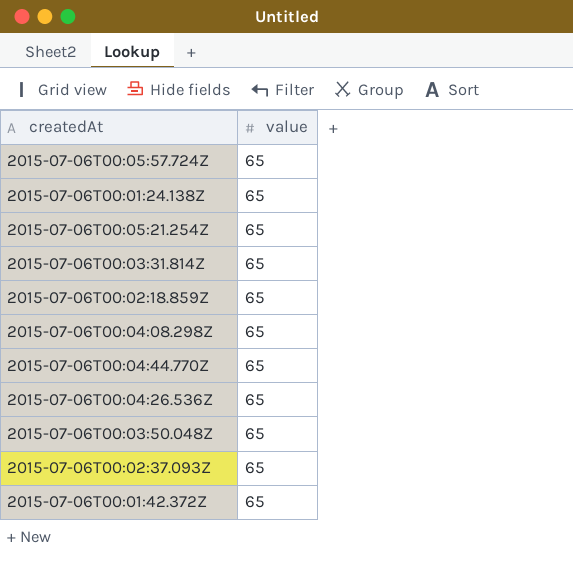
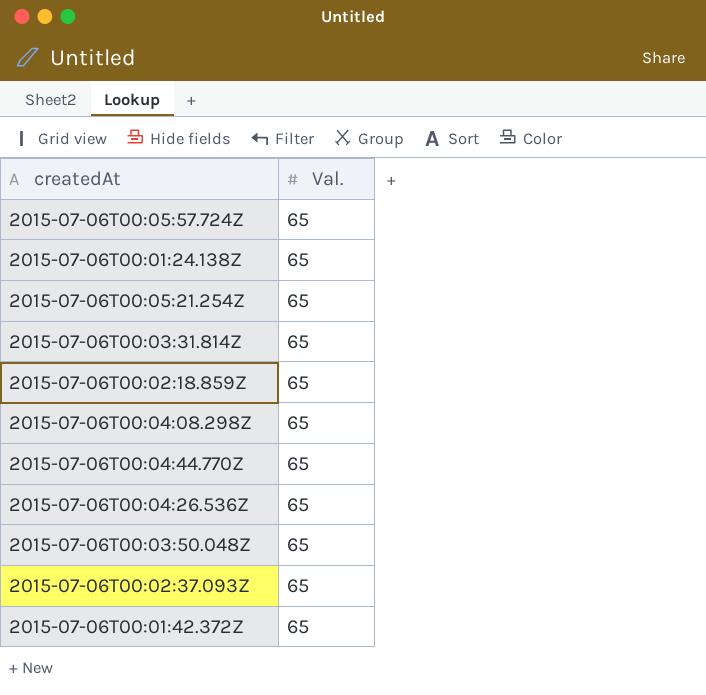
column name: value -> Val.

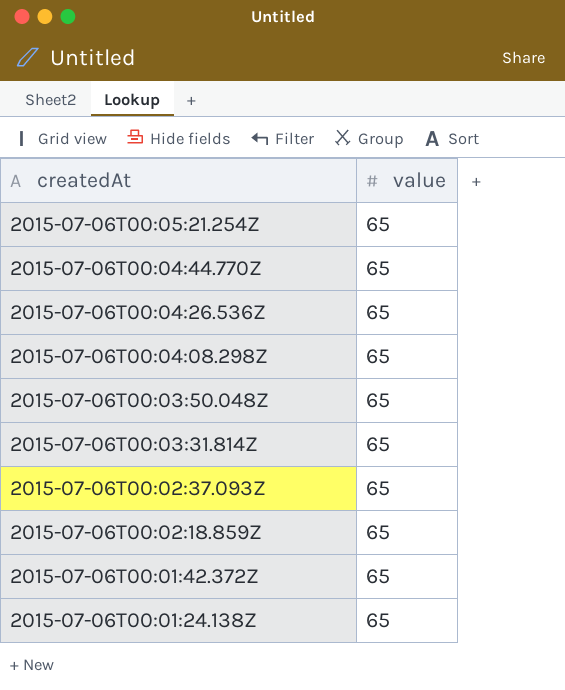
row order: none -> createdAt descending
column name: Val. -> value
row 2015-07-06T00:05:57.724Z: 65 -> none

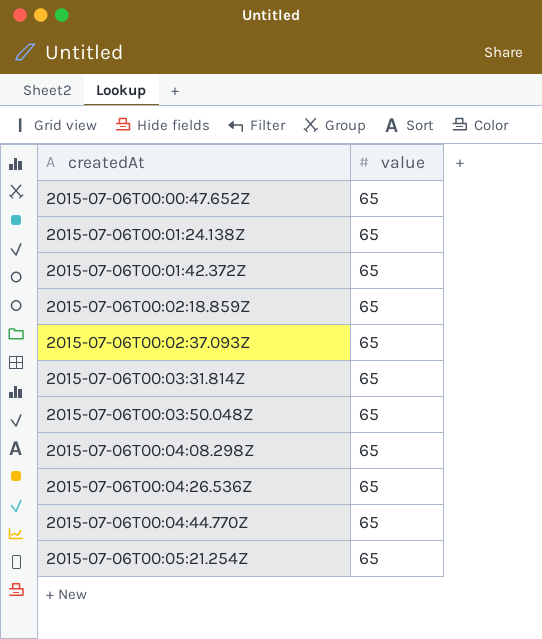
row order: createdAt descending -> createdAt ascending
row 2015-07-06T00:00:47.652Z: none -> 65

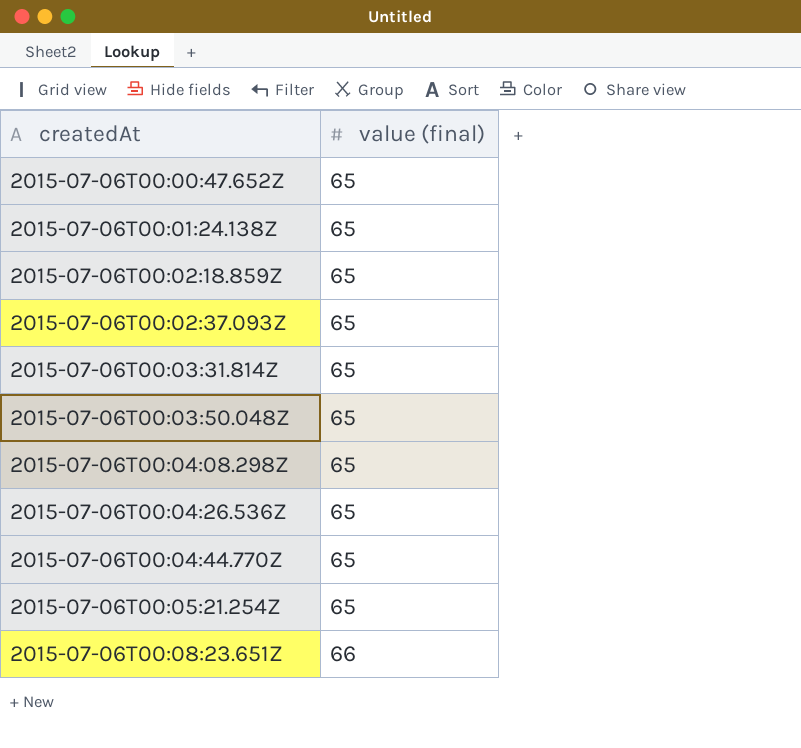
column name: value -> value (final)
row 2015-07-06T00:01:42.372Z: 65 -> none
row 2015-07-06T00:08:23.651Z: none -> 66

